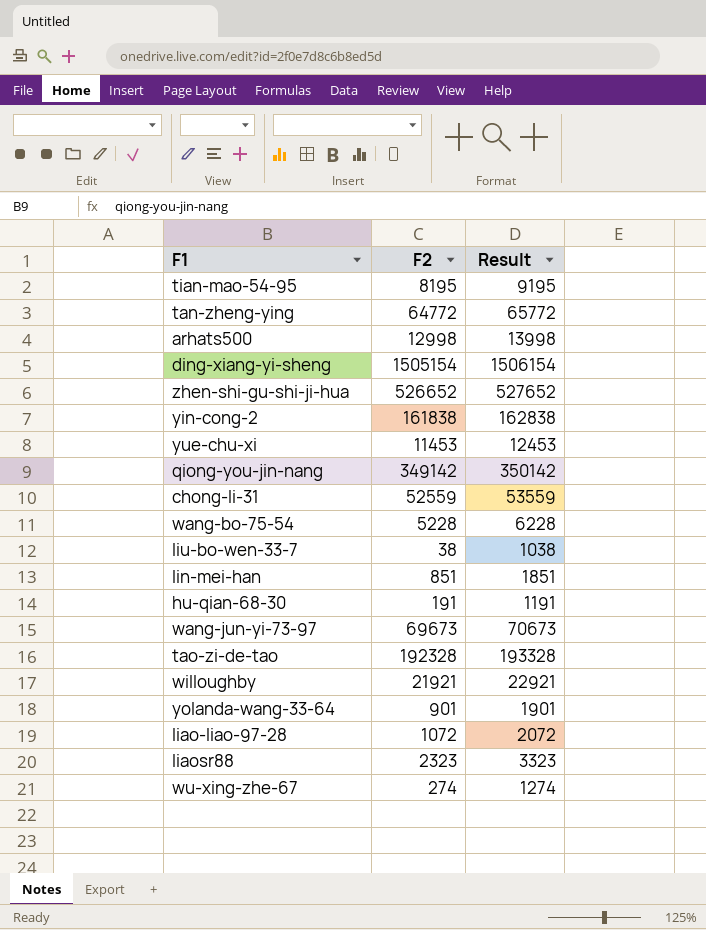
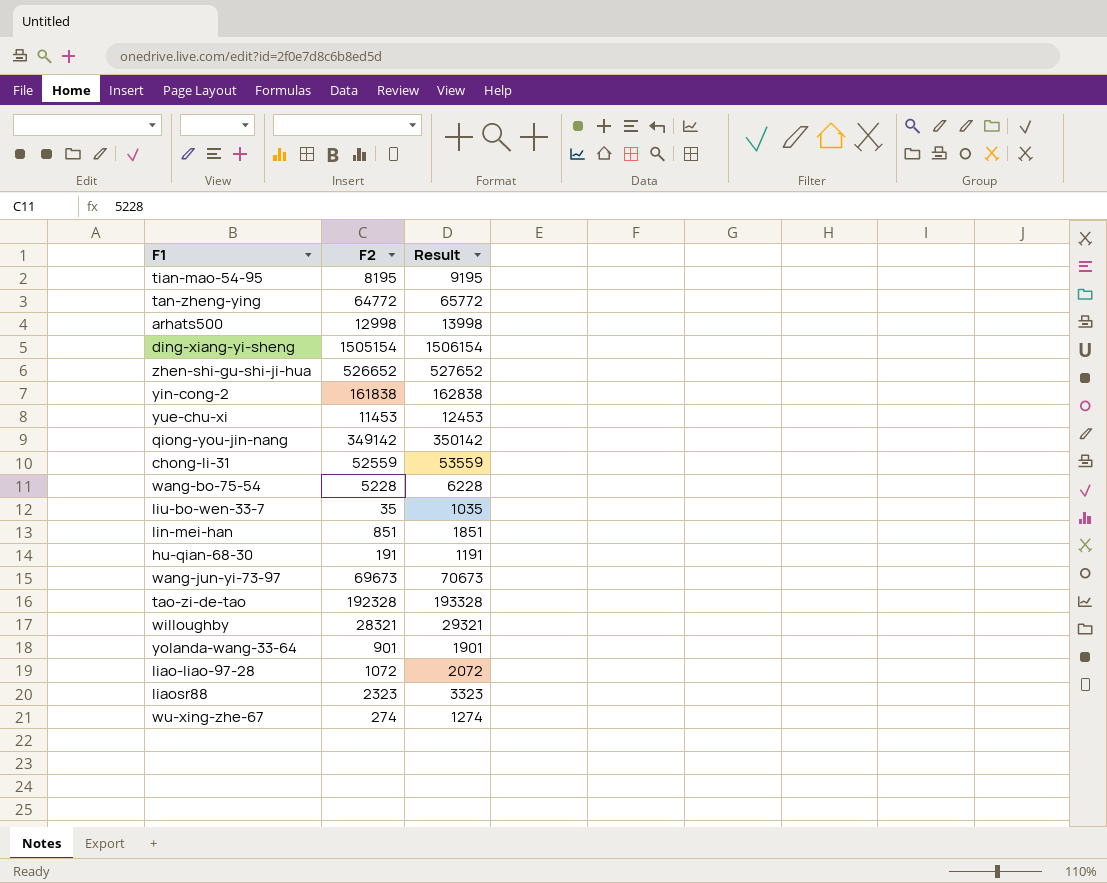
liu-bo-wen-33-7 | F2: 38 -> 35
liu-bo-wen-33-7 | Result: 1038 -> 1035
willoughby | F2: 21921 -> 28321
willoughby | Result: 22921 -> 29321

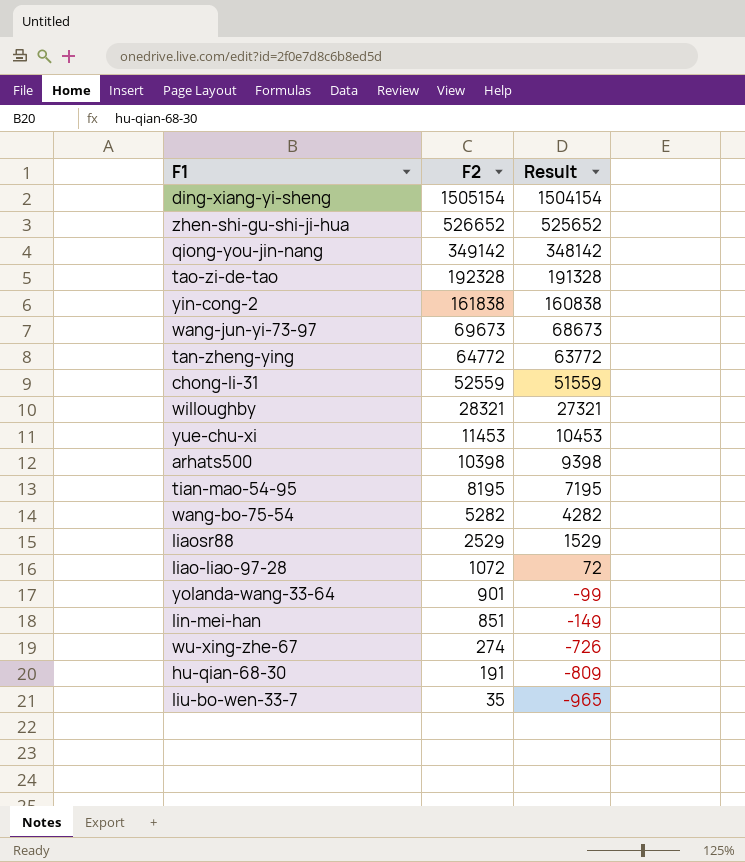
row order: none -> F2 descending
column Result | formula: [F2] + 1000 -> [F2] - 1000
arhats500 | F2: 12998 -> 10398
wang-bo-75-54 | F2: 5228 -> 5282
liaosr88 | F2: 2323 -> 2529

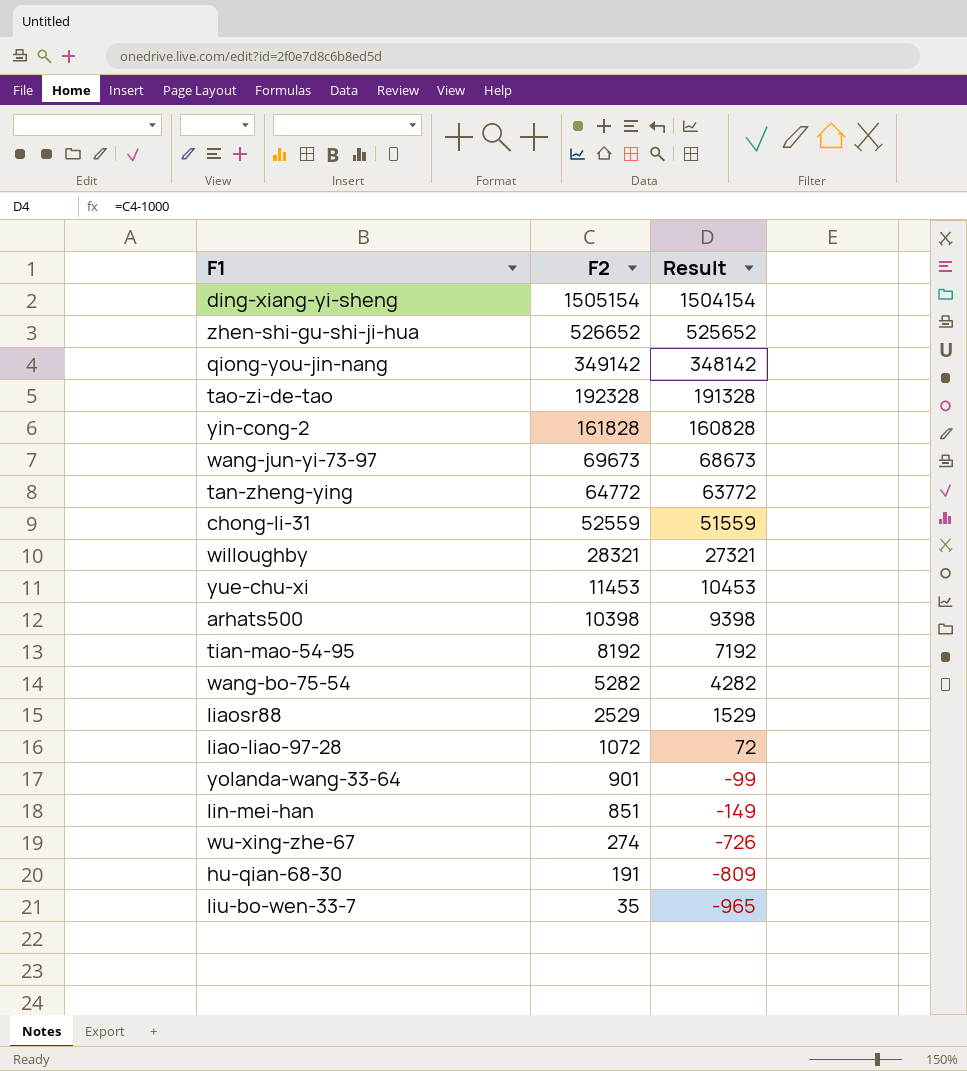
yin-cong-2 | F2: 161838 -> 161828
yin-cong-2 | Result: 160838 -> 160828
tian-mao-54-95 | F2: 8195 -> 8192
tian-mao-54-95 | Result: 7195 -> 7192

